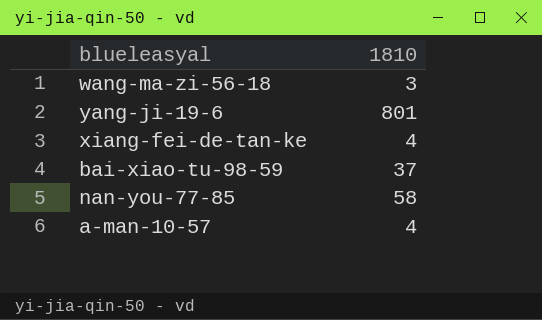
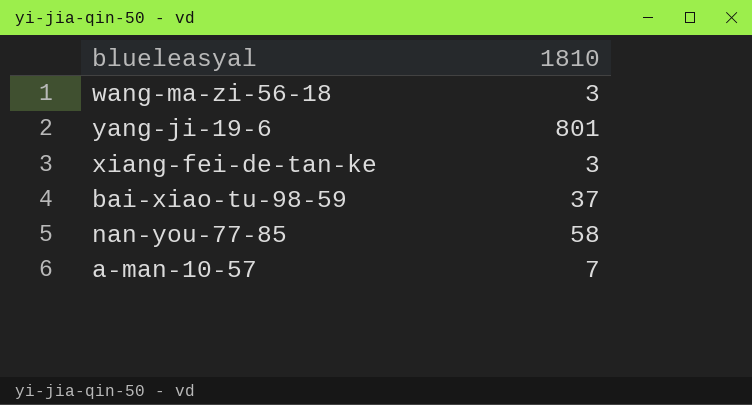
xiang-fei-de-tan-ke | 1810: 4 -> 3
a-man-10-57 | 1810: 4 -> 7

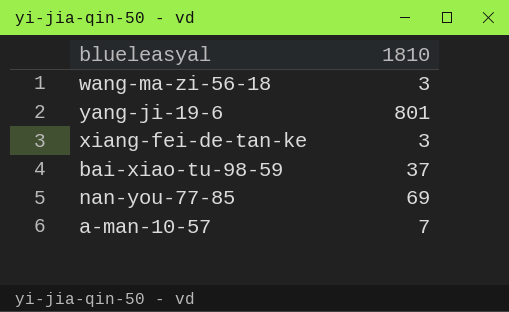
nan-you-77-85 | 1810: 58 -> 69

